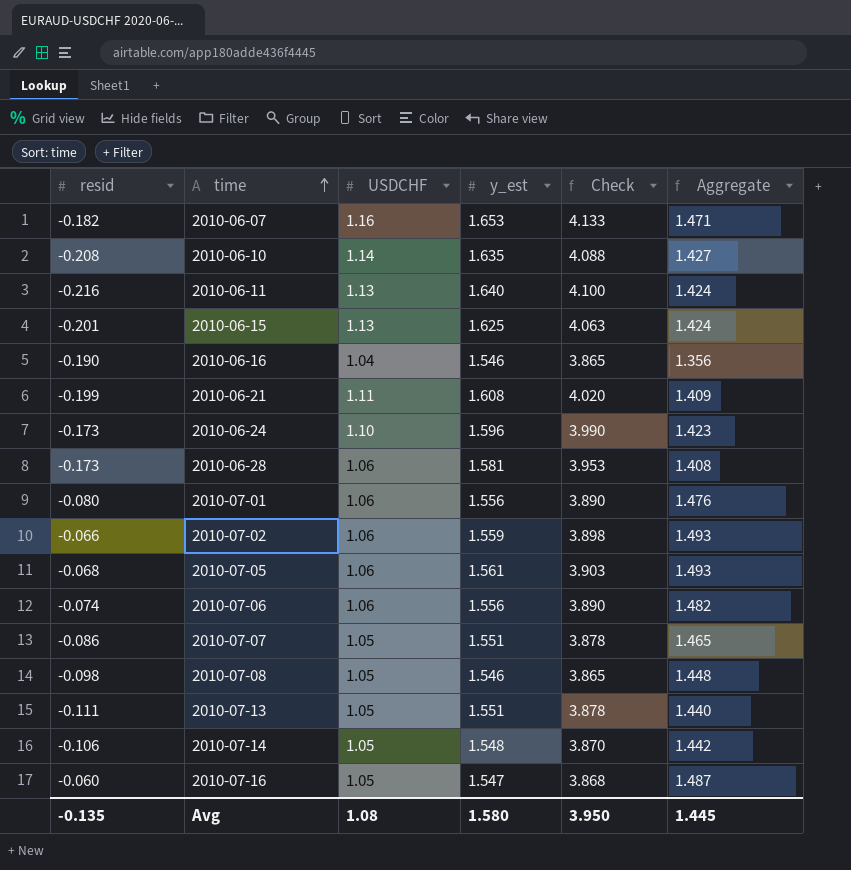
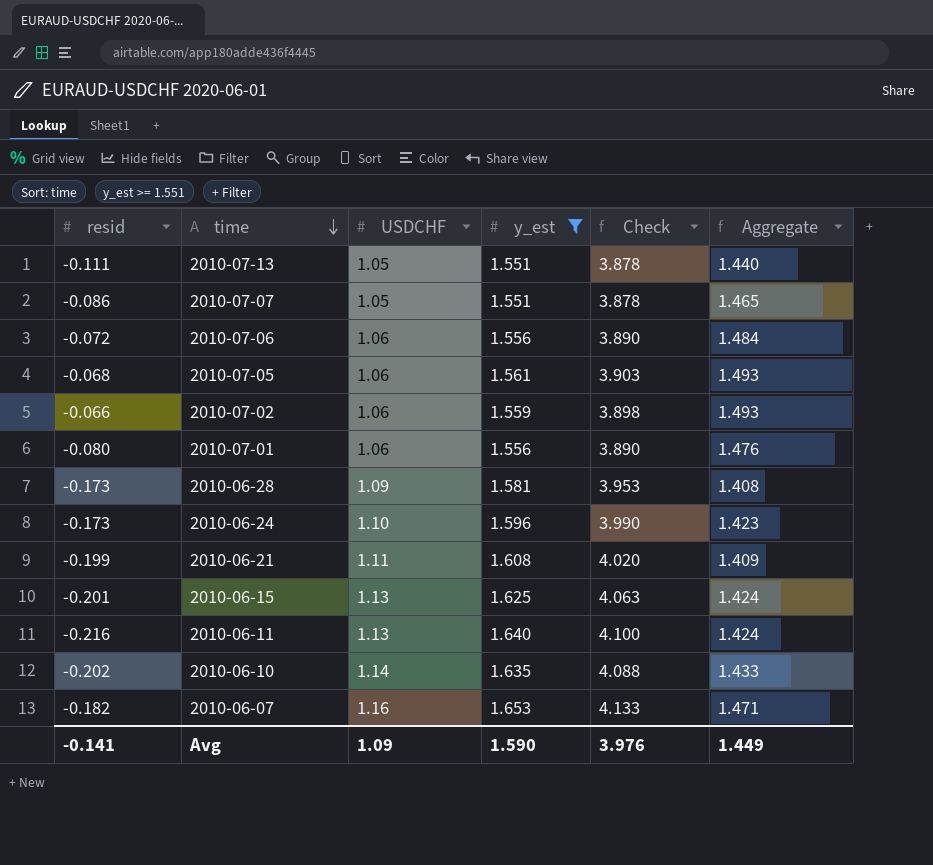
filter: none -> y_est >= 1.551
row order: time ascending -> time descending
2010-07-06 | resid: -0.074 -> -0.072
2010-07-06 | Aggregate: 1.482 -> 1.484
2010-06-28 | USDCHF: 1.06 -> 1.09
2010-06-10 | resid: -0.208 -> -0.202
2010-06-10 | Aggregate: 1.427 -> 1.433
Avg | resid: -0.135 -> -0.141
Avg | USDCHF: 1.08 -> 1.09
Avg | y_est: 1.580 -> 1.590
Avg | Check: 3.950 -> 3.976
Avg | Aggregate: 1.445 -> 1.449

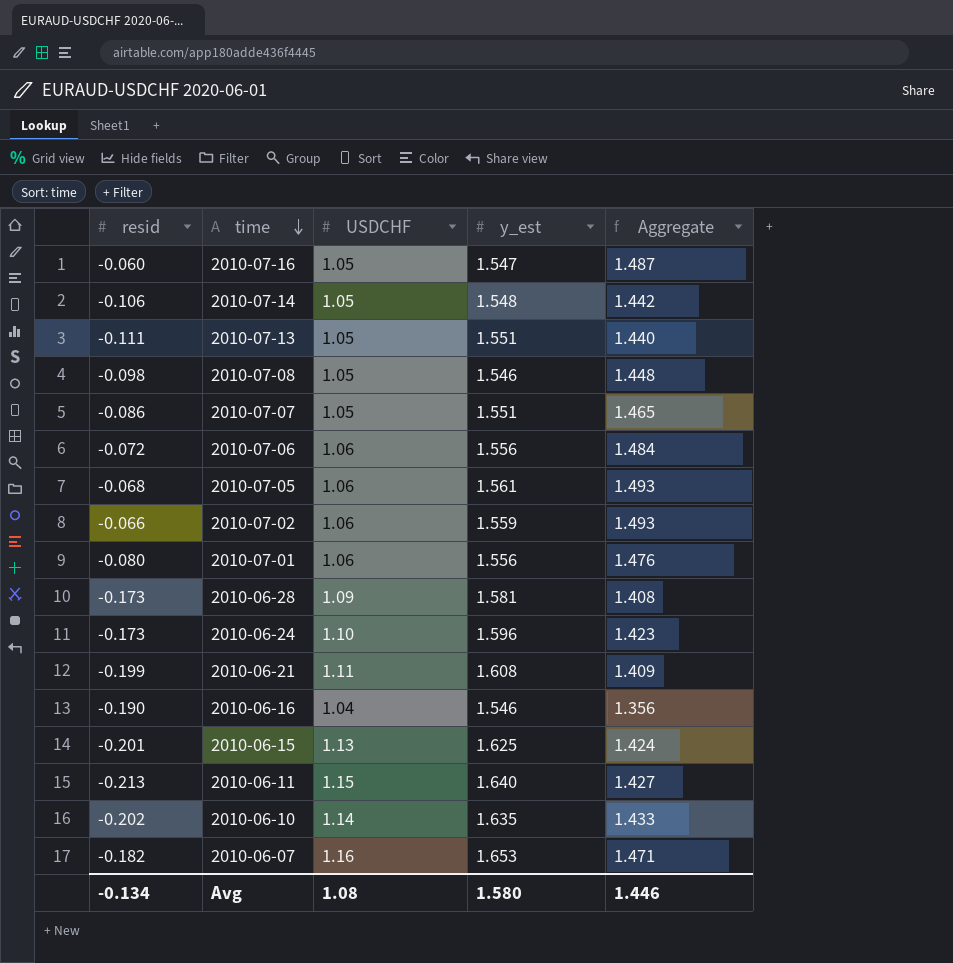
filter: y_est >= 1.551 -> none
column Check | formula: [y_est] * 2.5 -> none
2010-06-11 | resid: -0.216 -> -0.213
2010-06-11 | USDCHF: 1.13 -> 1.15
2010-06-11 | Aggregate: 1.424 -> 1.427
Avg | resid: -0.141 -> -0.134
Avg | USDCHF: 1.09 -> 1.08
Avg | y_est: 1.590 -> 1.580
Avg | Aggregate: 1.449 -> 1.446

